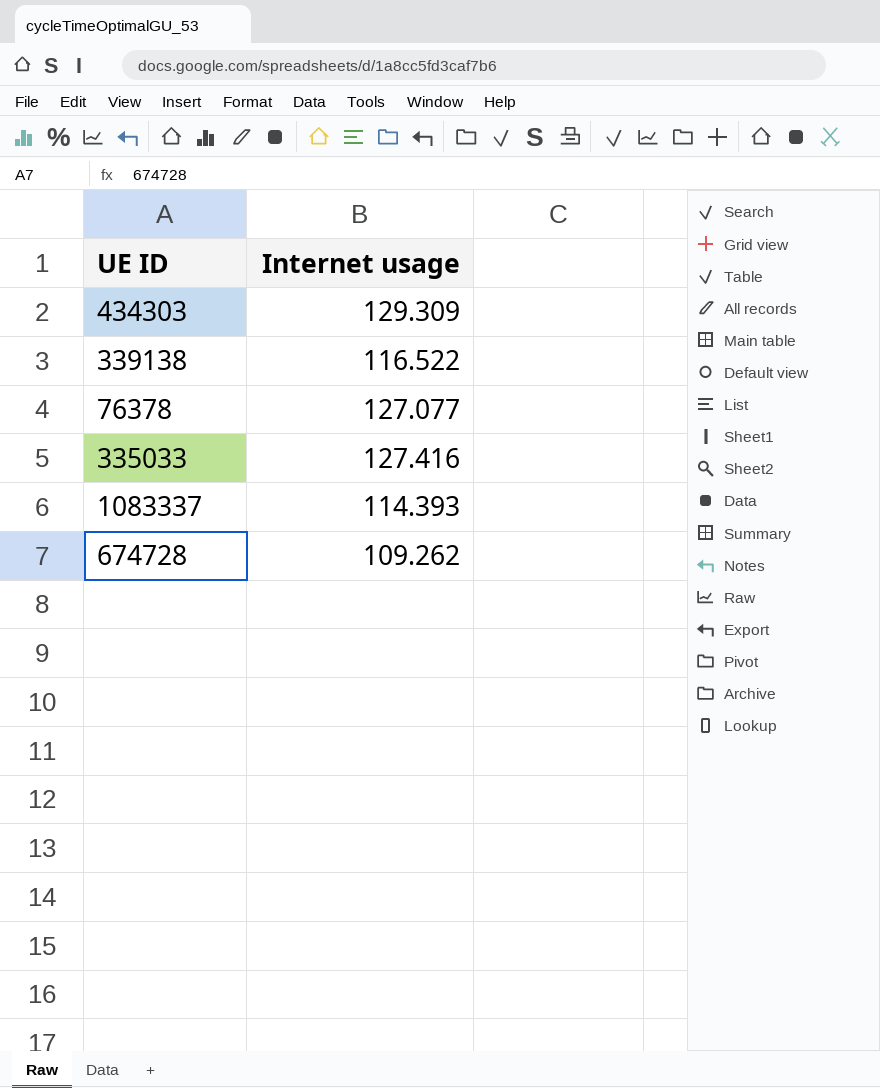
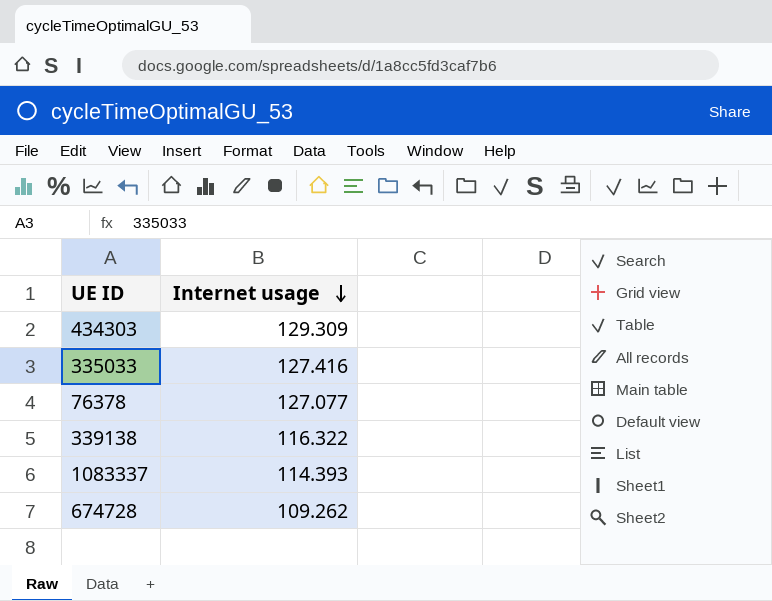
row order: none -> Internet usage descending
339138 | Internet usage: 116.522 -> 116.322

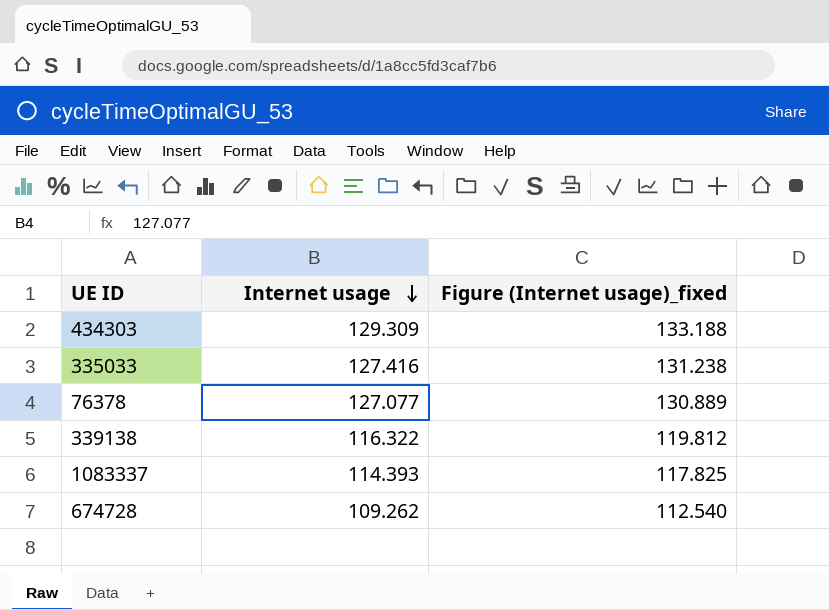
column Figure (Internet usage)_fixed | formula: none -> [Internet usage] * 1.03

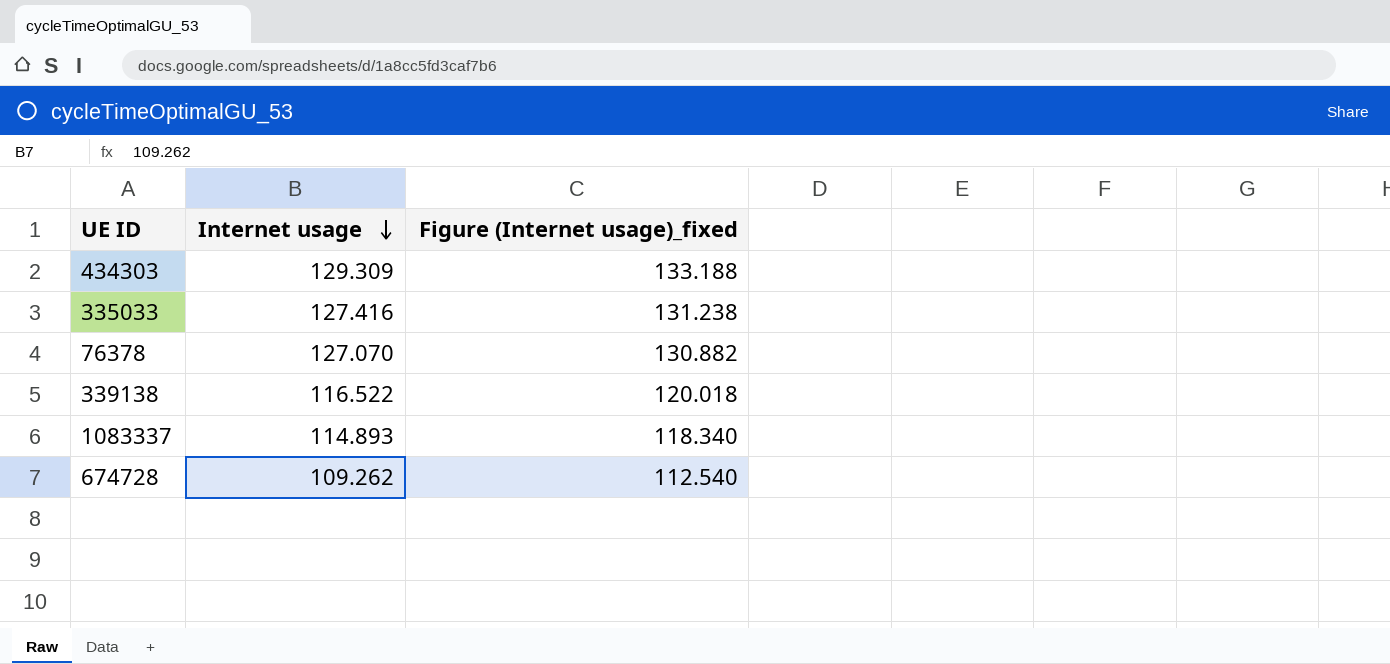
76378 | Internet usage: 127.077 -> 127.070
76378 | Figure (Internet usage)_fixed: 130.889 -> 130.882
339138 | Internet usage: 116.322 -> 116.522
339138 | Figure (Internet usage)_fixed: 119.812 -> 120.018
1083337 | Internet usage: 114.393 -> 114.893
1083337 | Figure (Internet usage)_fixed: 117.825 -> 118.340

